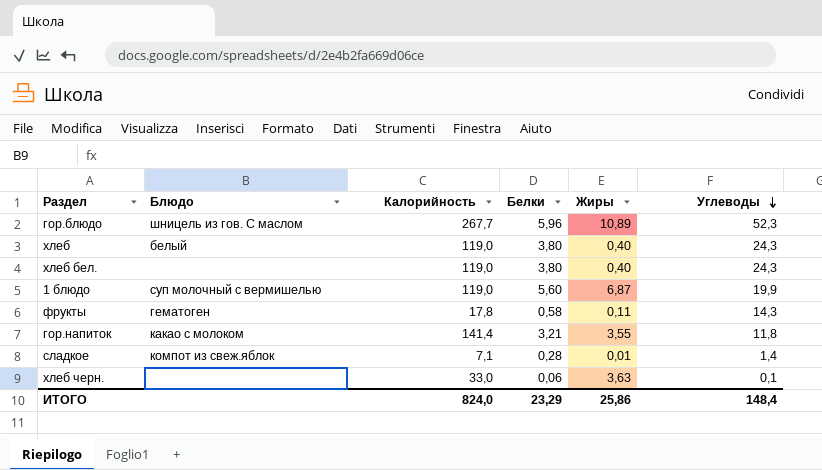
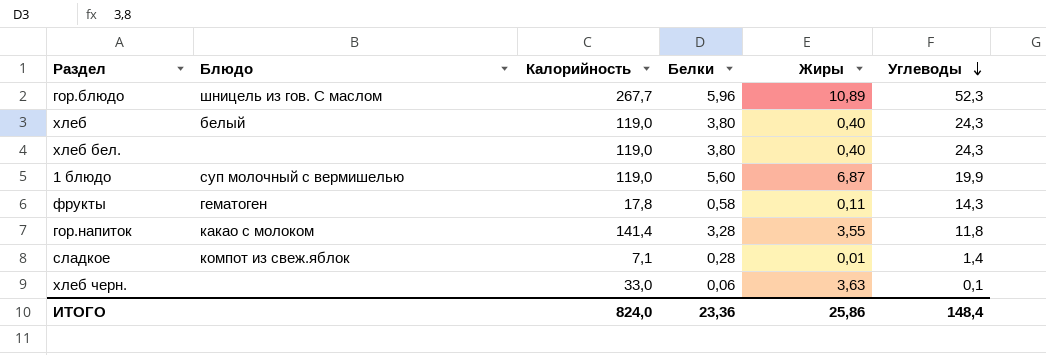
гор.напиток | Белки: 3,21 -> 3,28
ИТОГО | Белки: 23,29 -> 23,36

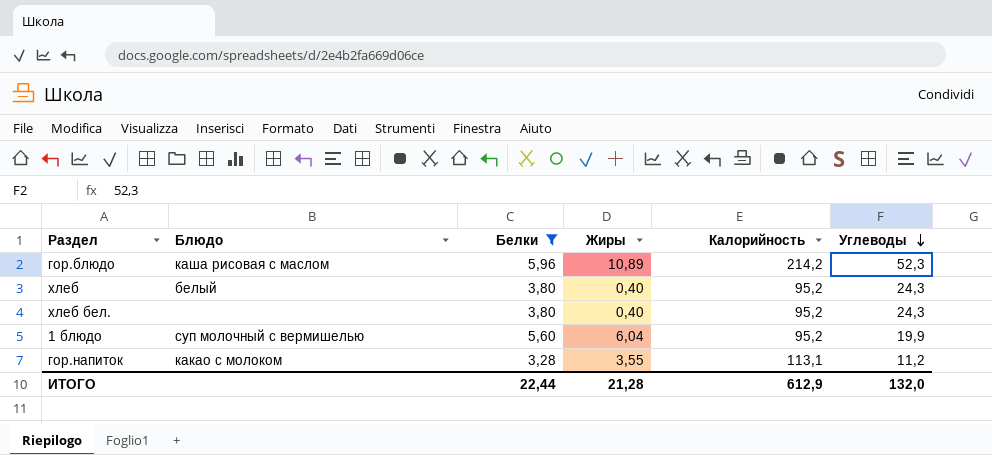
filter: none -> Белки >= 3,28
column Калорийность | position: 3 -> 5
гор.блюдо | Блюдо: шницель из гов. С маслом -> каша рисовая с маслом
гор.блюдо | Калорийность: 267,7 -> 214,2
хлеб | Калорийность: 119,0 -> 95,2
хлеб бел. | Калорийность: 119,0 -> 95,2
1 блюдо | Жиры: 6,87 -> 6,04
1 блюдо | Калорийность: 119,0 -> 95,2
гор.напиток | Калорийность: 141,4 -> 113,1
гор.напиток | Углеводы: 11,8 -> 11,2
ИТОГО | Белки: 23,36 -> 22,44
ИТОГО | Жиры: 25,86 -> 21,28
ИТОГО | Калорийность: 824,0 -> 612,9
ИТОГО | Углеводы: 148,4 -> 132,0

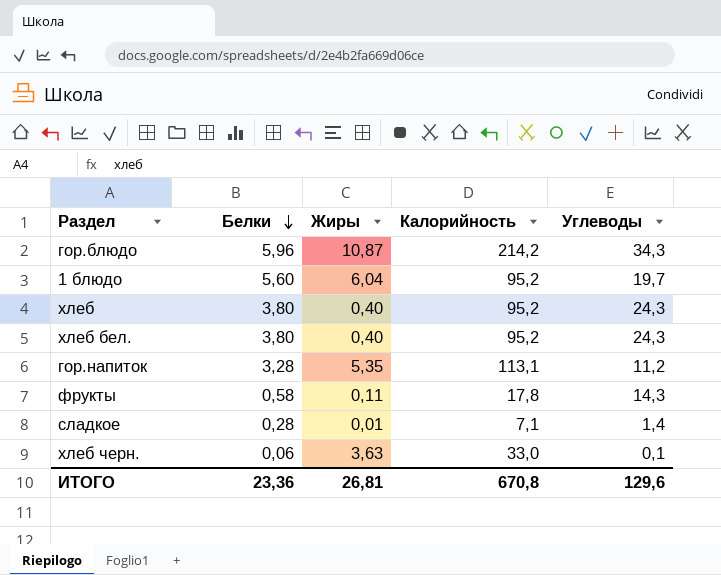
filter: Белки >= 3,28 -> none
row order: Углеводы descending -> Белки descending
column Блюдо | position: 2 -> none
гор.блюдо | Жиры: 10,89 -> 10,87
гор.блюдо | Углеводы: 52,3 -> 34,3
1 блюдо | Углеводы: 19,9 -> 19,7
гор.напиток | Жиры: 3,55 -> 5,35
ИТОГО | Белки: 22,44 -> 23,36
ИТОГО | Жиры: 21,28 -> 26,81
ИТОГО | Калорийность: 612,9 -> 670,8
ИТОГО | Углеводы: 132,0 -> 129,6

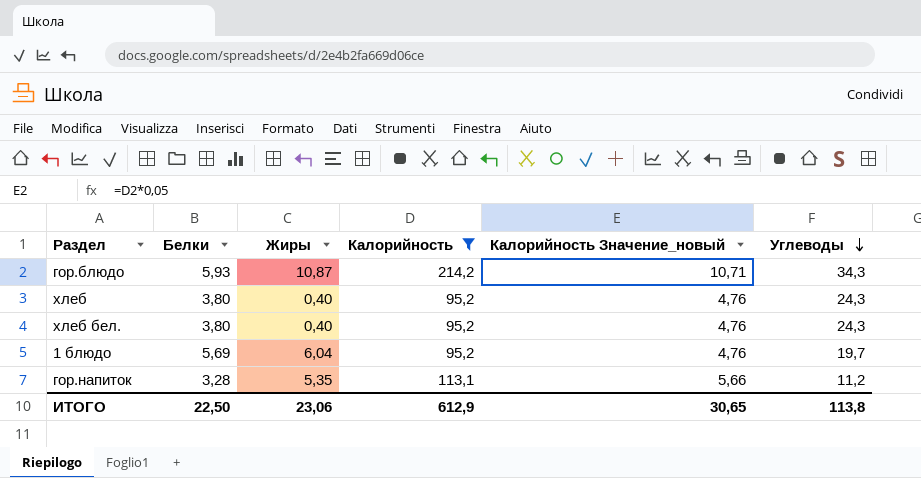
filter: none -> Калорийность >= 95,2
row order: Белки descending -> Углеводы descending
column Калорийность Значение_новый | formula: none -> [Калорийность] * 0,05
гор.блюдо | Белки: 5,96 -> 5,93
1 блюдо | Белки: 5,60 -> 5,69
ИТОГО | Белки: 23,36 -> 22,50
ИТОГО | Жиры: 26,81 -> 23,06
ИТОГО | Калорийность: 670,8 -> 612,9
ИТОГО | Углеводы: 129,6 -> 113,8

